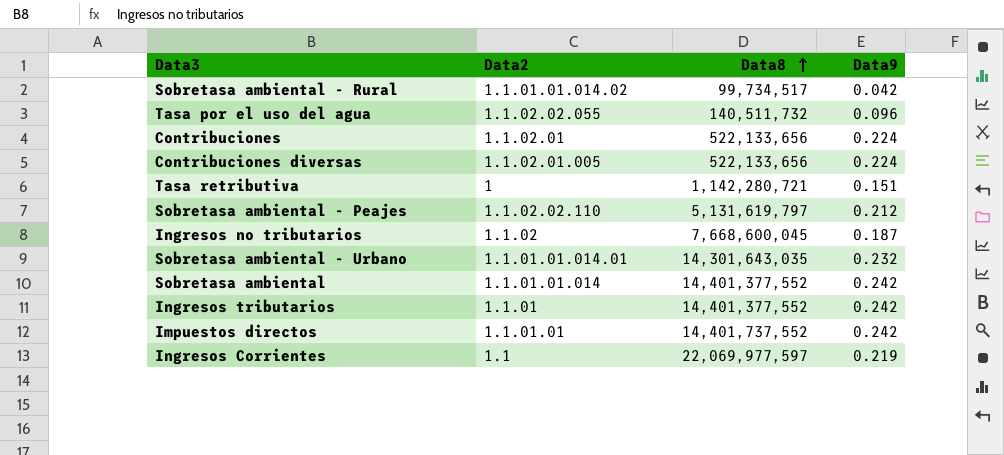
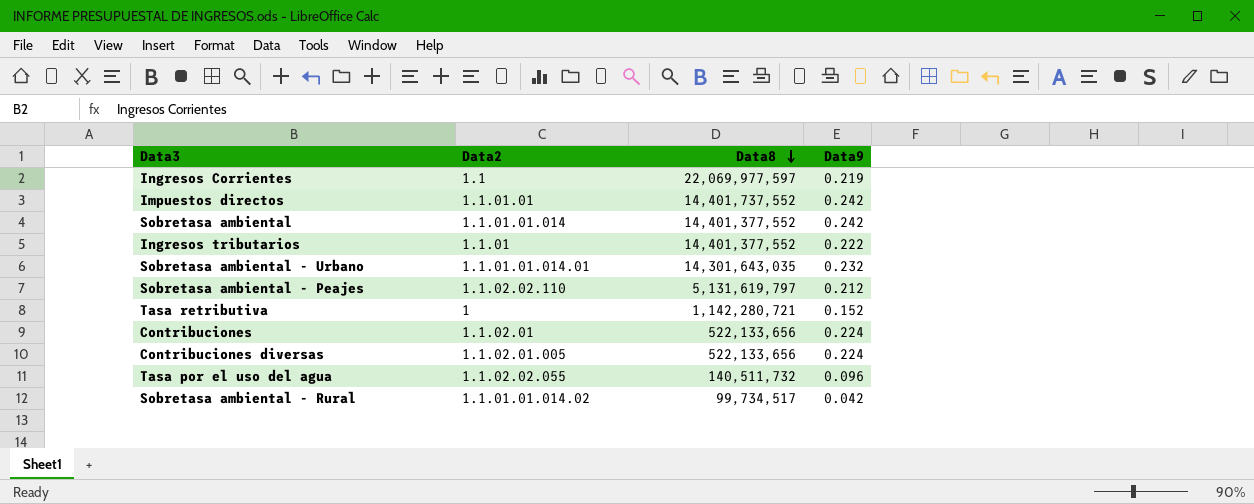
row order: Data8 ascending -> Data8 descending
row Ingresos no tributarios: 1.1.02 | 7,668,600,045 | 0.187 -> none
Ingresos tributarios | Data9: 0.242 -> 0.222
Tasa retributiva | Data9: 0.151 -> 0.152

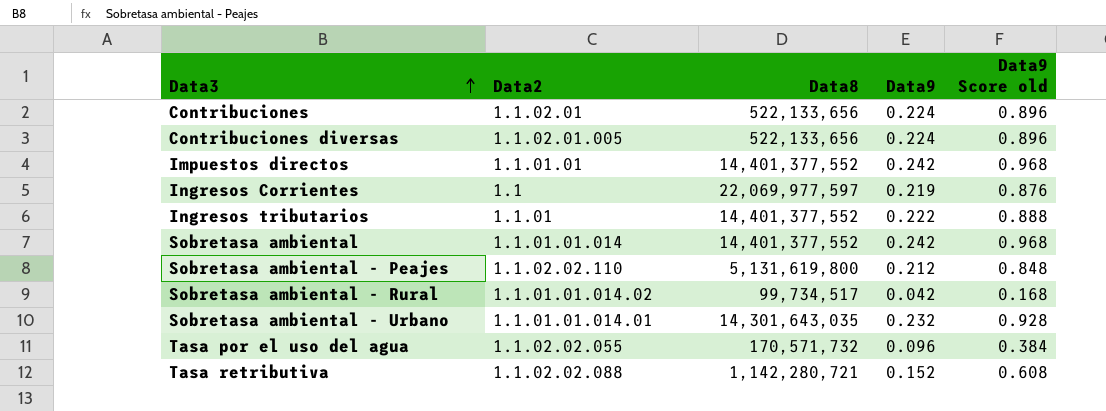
row order: Data8 descending -> Data3 ascending
column Data9 Score old | formula: none -> [Data9] * 4
Impuestos directos | Data8: 14,401,737,552 -> 14,401,377,552
Sobretasa ambiental - Peajes | Data8: 5,131,619,797 -> 5,131,619,800
Tasa por el uso del agua | Data8: 140,511,732 -> 170,571,732
Tasa retributiva | Data2: 1 -> 1.1.02.02.088

